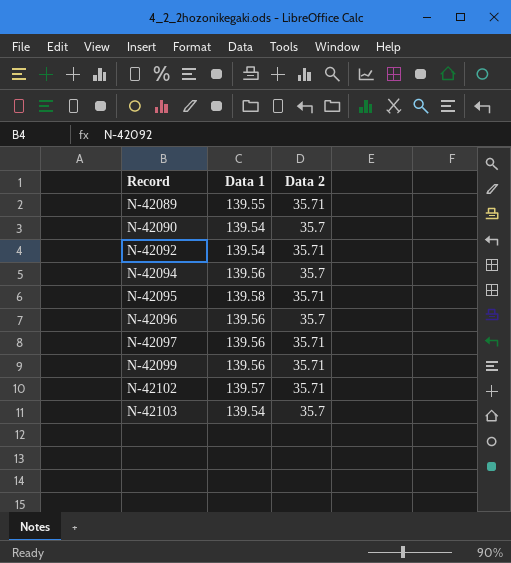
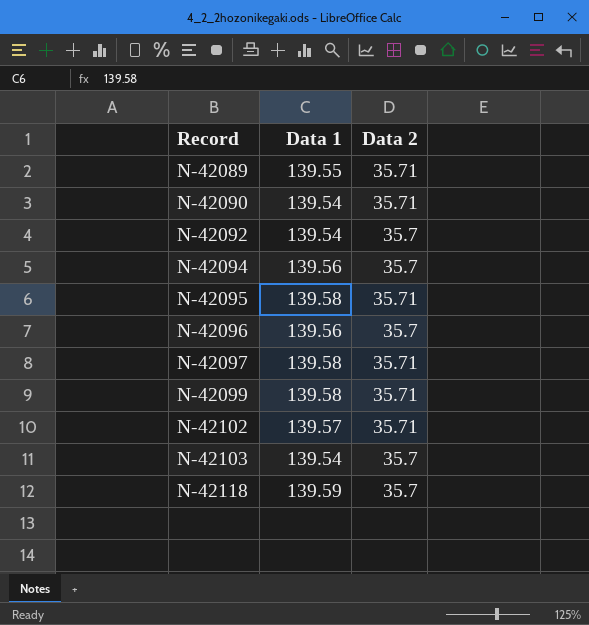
N-42090 | Data 2: 35.7 -> 35.71
N-42092 | Data 2: 35.71 -> 35.7
N-42097 | Data 1: 139.56 -> 139.58
N-42099 | Data 1: 139.56 -> 139.58
row N-42118: none -> 139.59 | 35.7

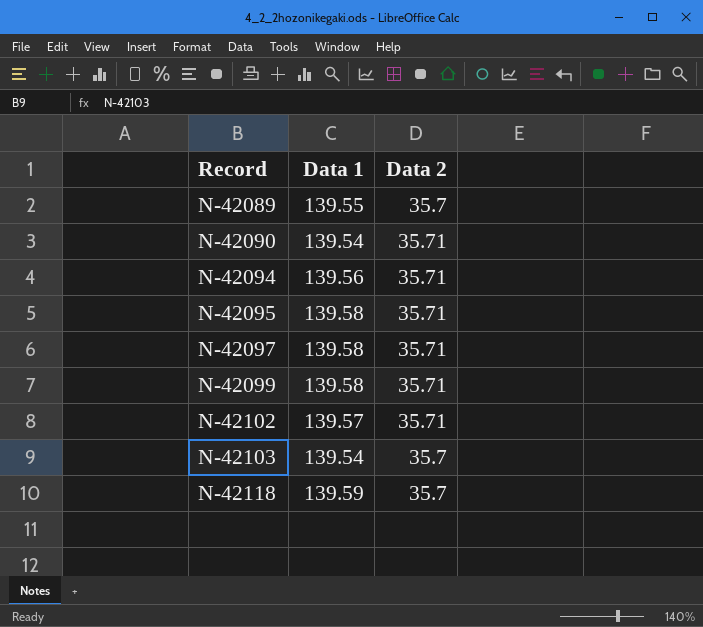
row N-42092: 139.54 | 35.7 -> none
row N-42096: 139.56 | 35.7 -> none
N-42089 | Data 2: 35.71 -> 35.7
N-42094 | Data 2: 35.7 -> 35.71

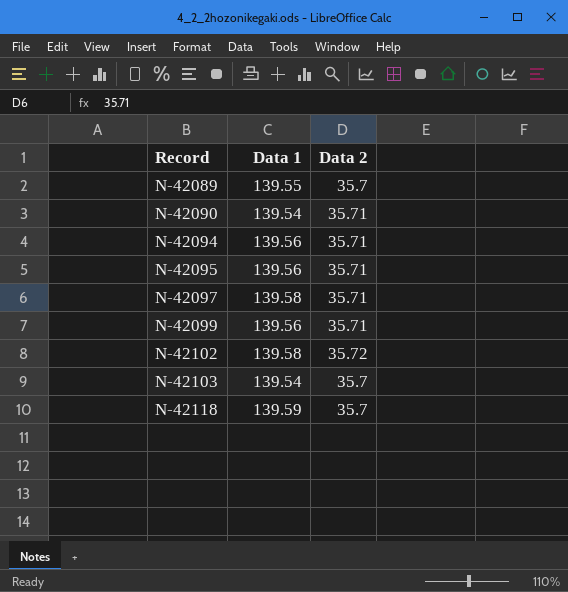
N-42095 | Data 1: 139.58 -> 139.56
N-42099 | Data 1: 139.58 -> 139.56
N-42102 | Data 1: 139.57 -> 139.58
N-42102 | Data 2: 35.71 -> 35.72

